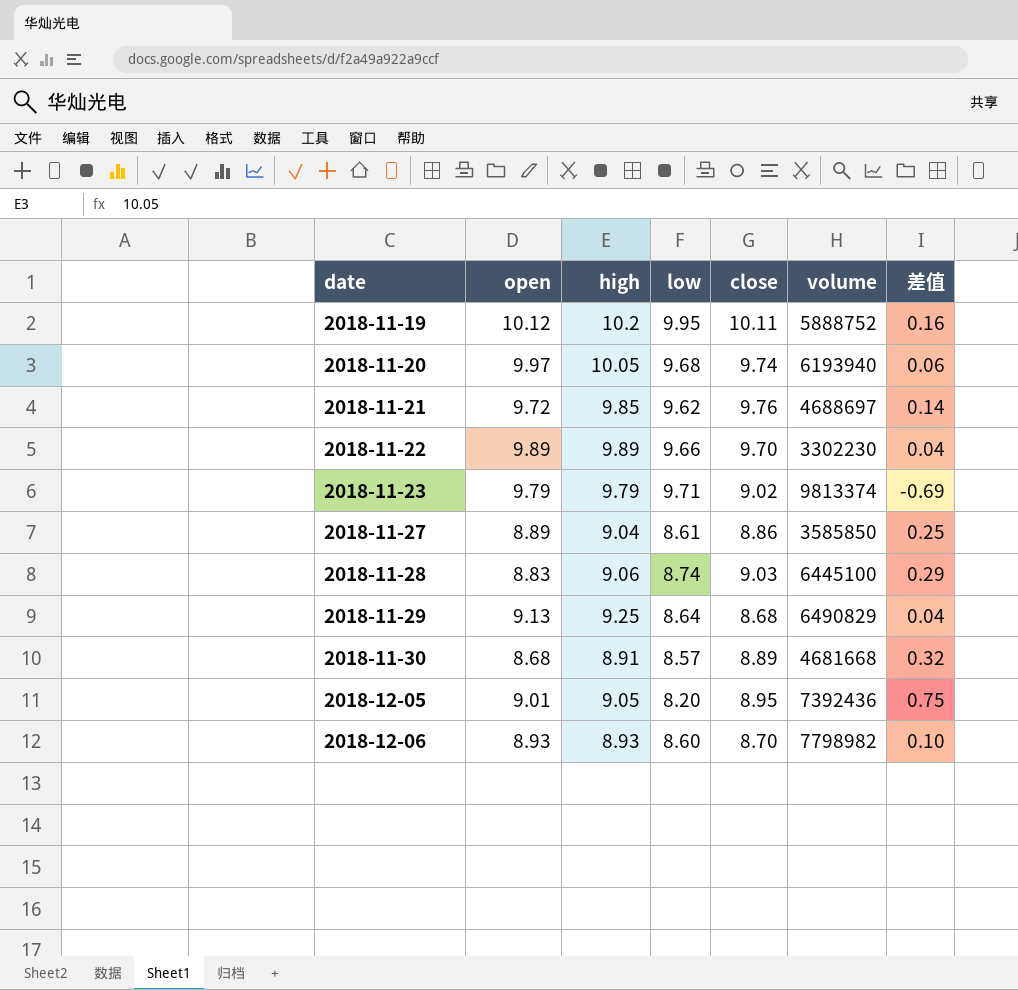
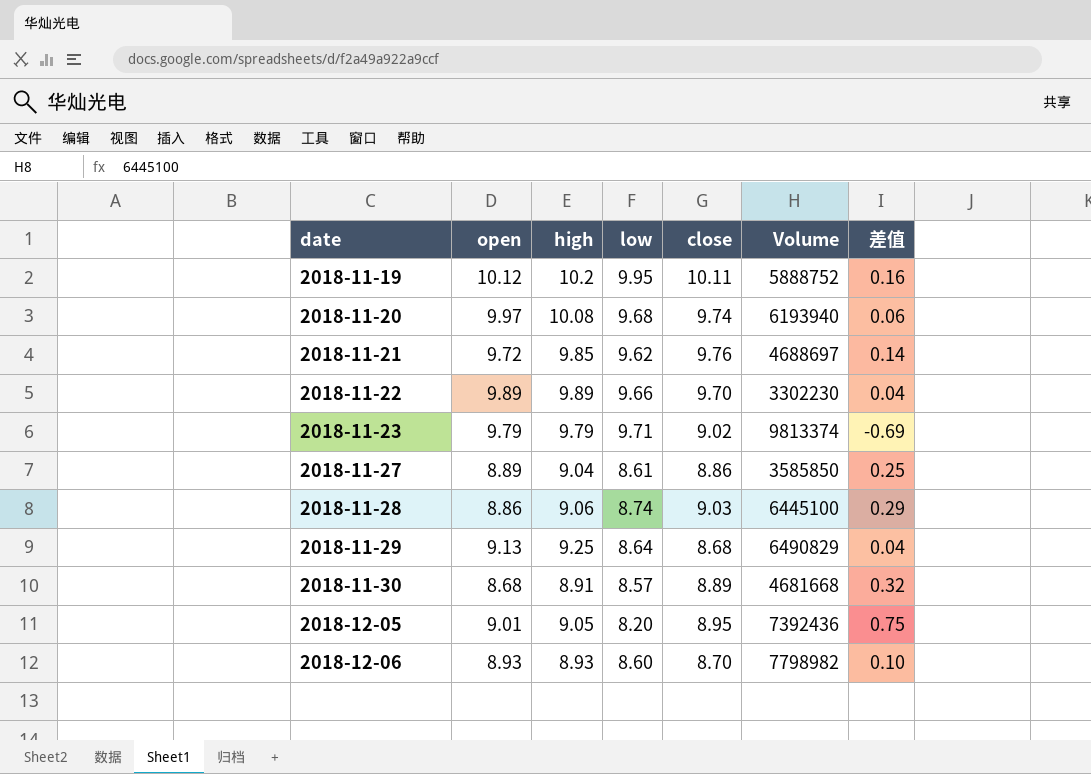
column name: volume -> Volume
2018-11-20 | high: 10.05 -> 10.08
2018-11-28 | open: 8.83 -> 8.86

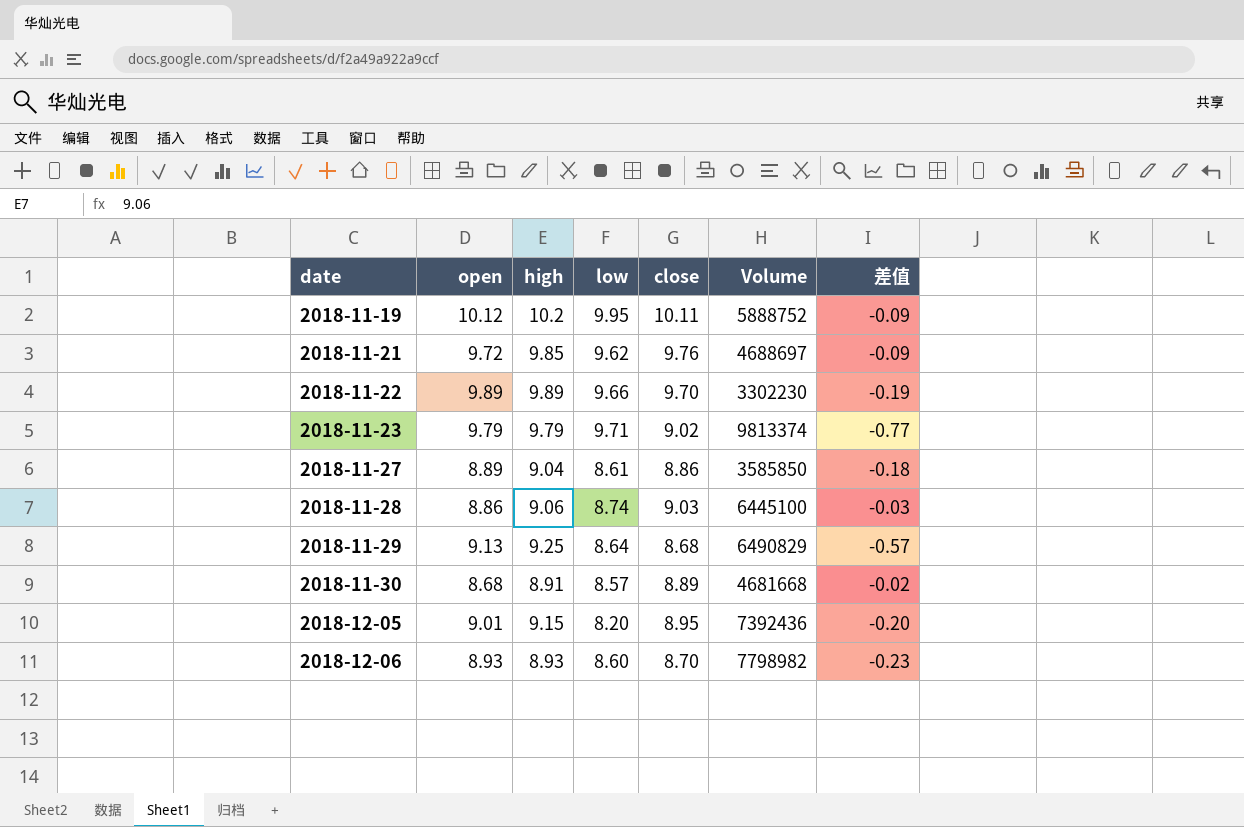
column 差值 | formula: [close] - [low] -> [close] - [high]
row 2018-11-20: 9.97 | 10.08 | 9.68 | 9.74 | 6193940 | 0.06 -> none
2018-12-05 | high: 9.05 -> 9.15

